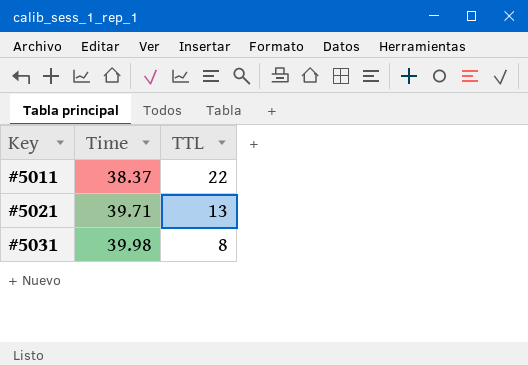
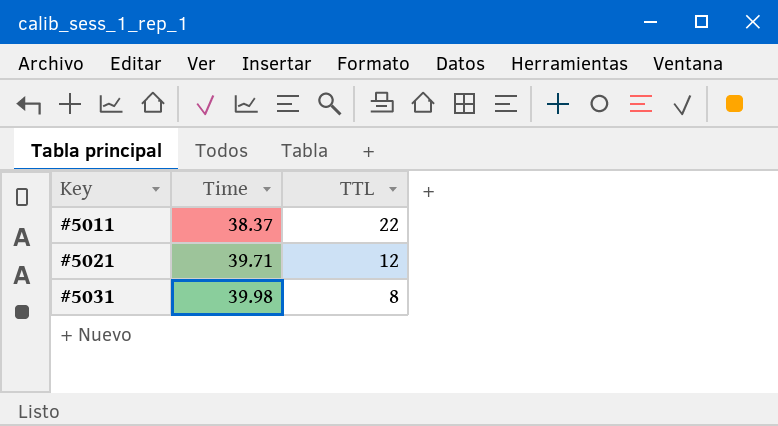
#5021 | TTL: 13 -> 12

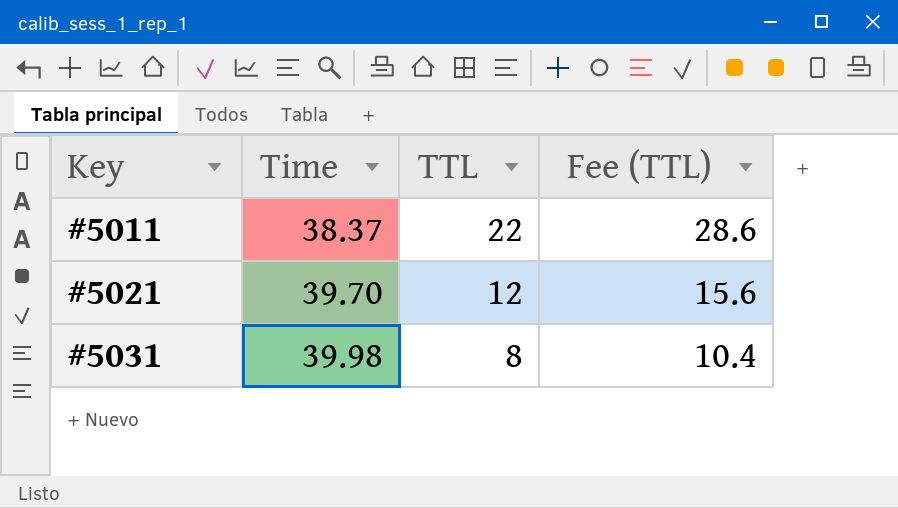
column Fee (TTL) | formula: none -> [TTL] * 1.3
#5021 | Time: 39.71 -> 39.70

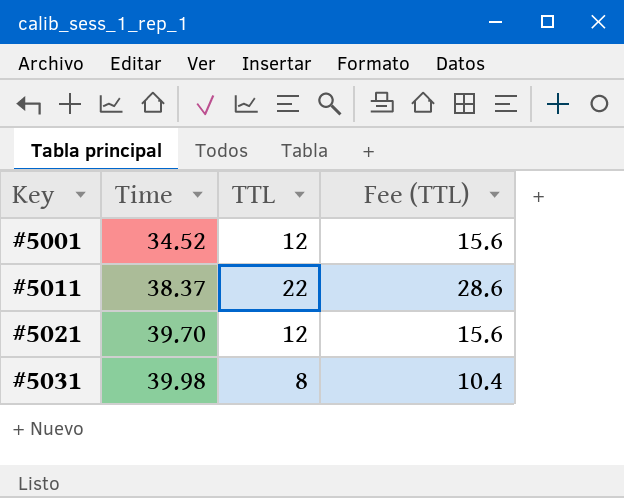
row #5001: none -> 34.52 | 12 | 15.6

